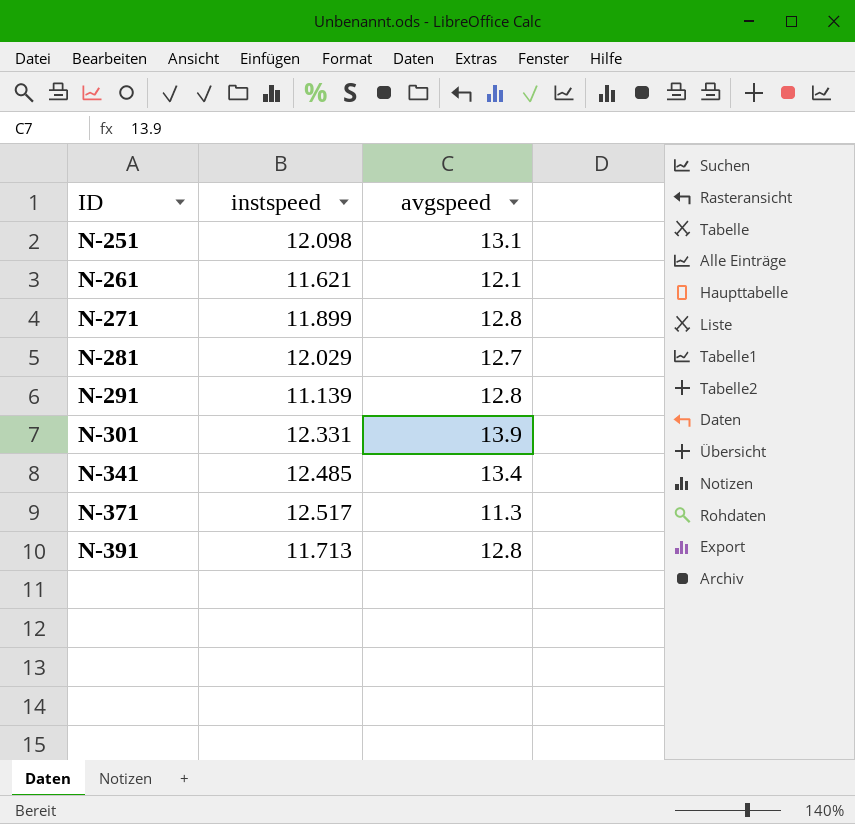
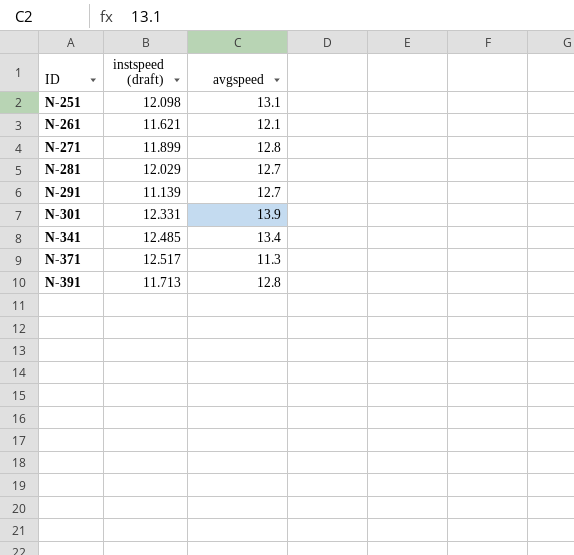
column name: instspeed -> instspeed (draft)
N-291 | avgspeed: 12.8 -> 12.7

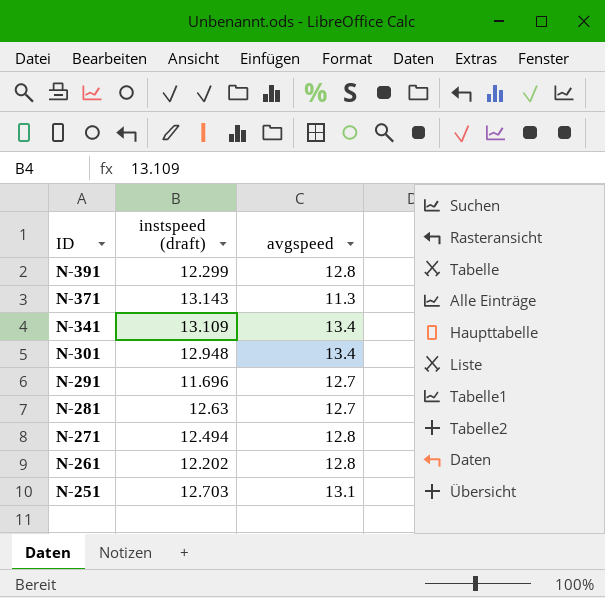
row order: ID ascending -> ID descending
N-391 | instspeed (draft): 11.713 -> 12.299
N-371 | instspeed (draft): 12.517 -> 13.143
N-341 | instspeed (draft): 12.485 -> 13.109
N-301 | instspeed (draft): 12.331 -> 12.948
N-301 | avgspeed: 13.9 -> 13.4
N-291 | instspeed (draft): 11.139 -> 11.696
N-281 | instspeed (draft): 12.029 -> 12.63
N-271 | instspeed (draft): 11.899 -> 12.494
N-261 | instspeed (draft): 11.621 -> 12.202
N-261 | avgspeed: 12.1 -> 12.8
N-251 | instspeed (draft): 12.098 -> 12.703

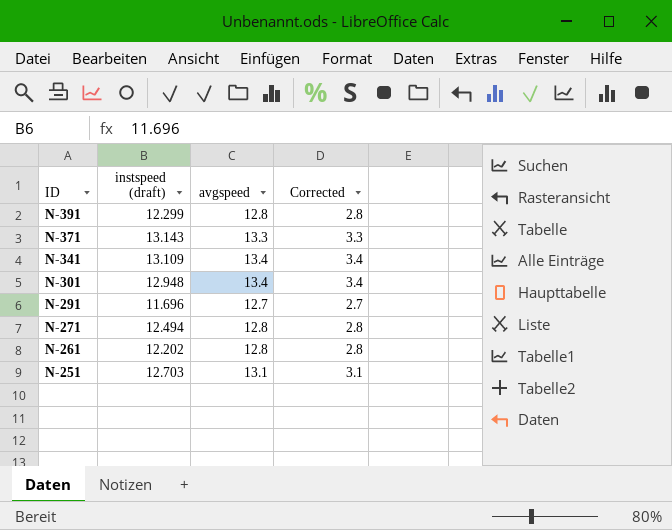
column Corrected | formula: none -> [avgspeed] - 10
row N-281: 12.63 | 12.7 -> none
N-371 | avgspeed: 11.3 -> 13.3

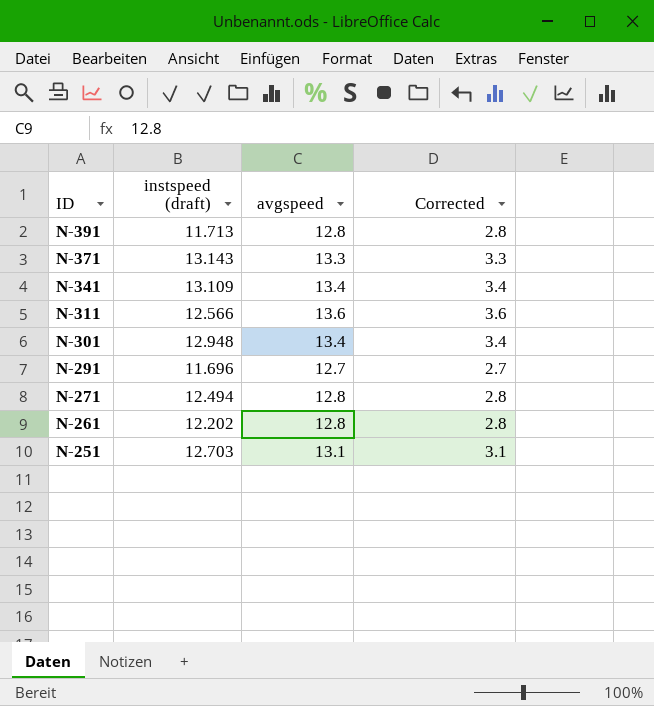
N-391 | instspeed (draft): 12.299 -> 11.713
row N-311: none -> 12.566 | 13.6 | 3.6

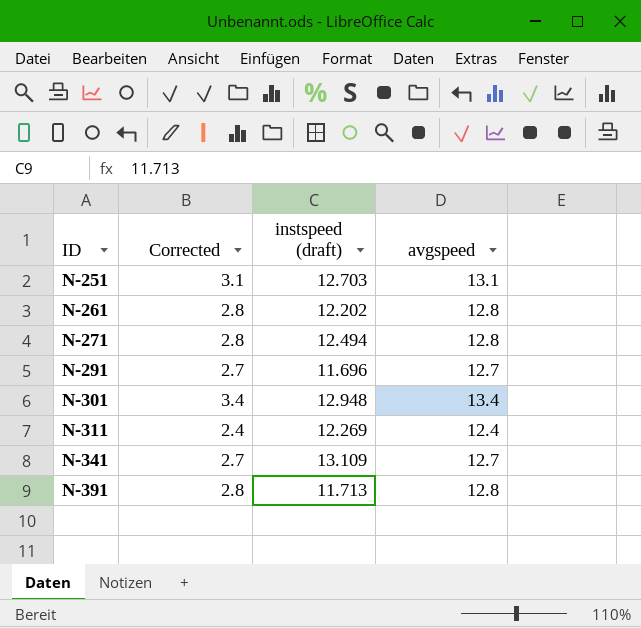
row order: ID descending -> ID ascending
column Corrected | position: 4 -> 2
row N-371: 13.143 | 13.3 | 3.3 -> none
N-311 | Corrected: 3.6 -> 2.4
N-311 | instspeed (draft): 12.566 -> 12.269
N-311 | avgspeed: 13.6 -> 12.4
N-341 | Corrected: 3.4 -> 2.7
N-341 | avgspeed: 13.4 -> 12.7

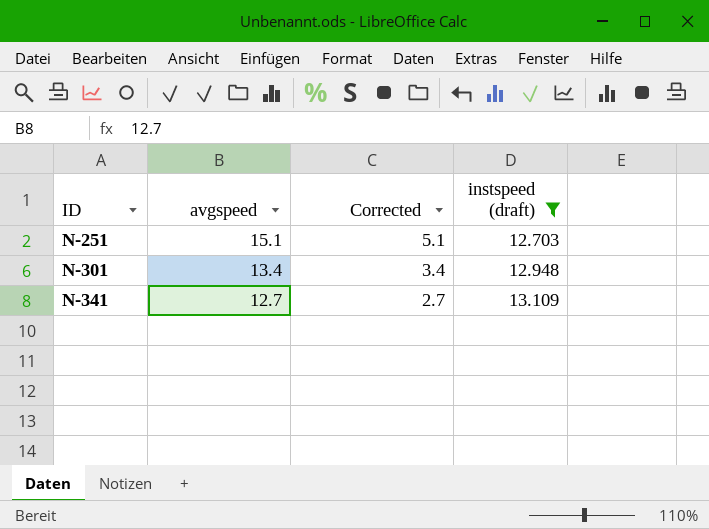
filter: none -> instspeed (draft) >= 12.703
column avgspeed | position: 4 -> 2
N-251 | avgspeed: 13.1 -> 15.1
N-251 | Corrected: 3.1 -> 5.1

